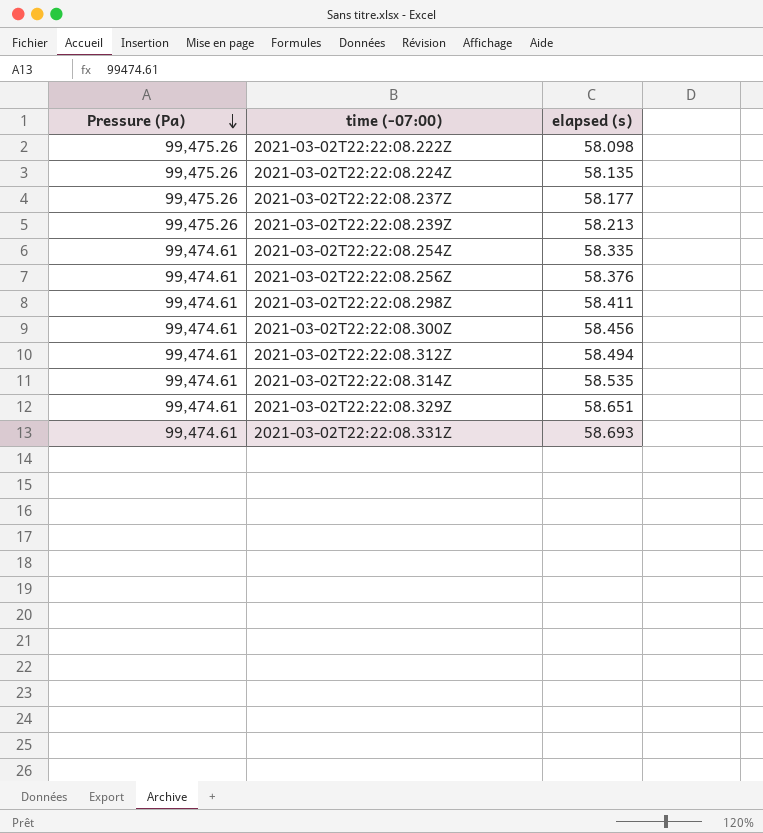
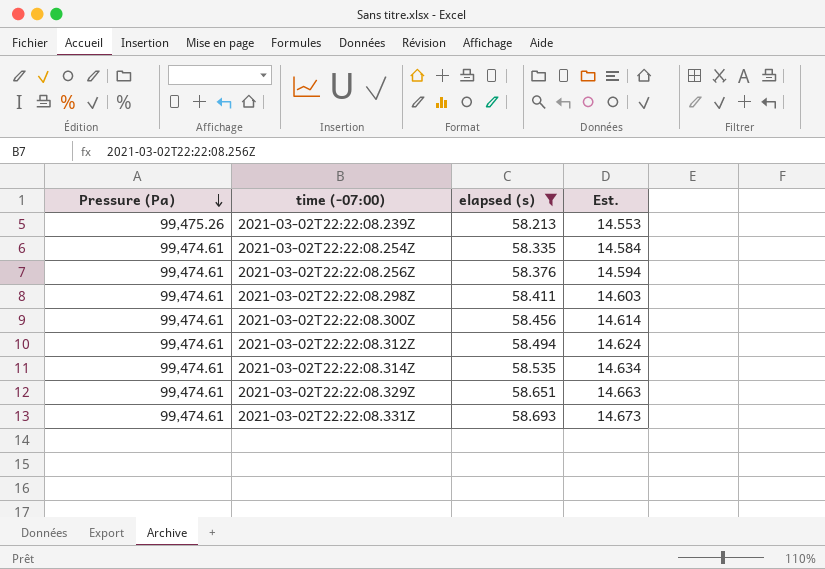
filter: none -> elapsed (s) >= 58.213
column Est. | formula: none -> [elapsed (s)] * 0.25

